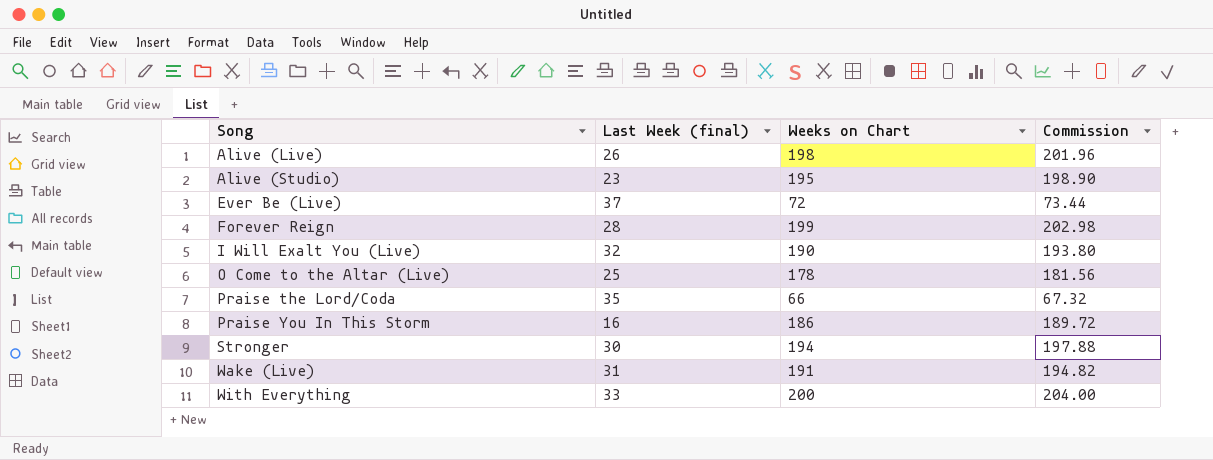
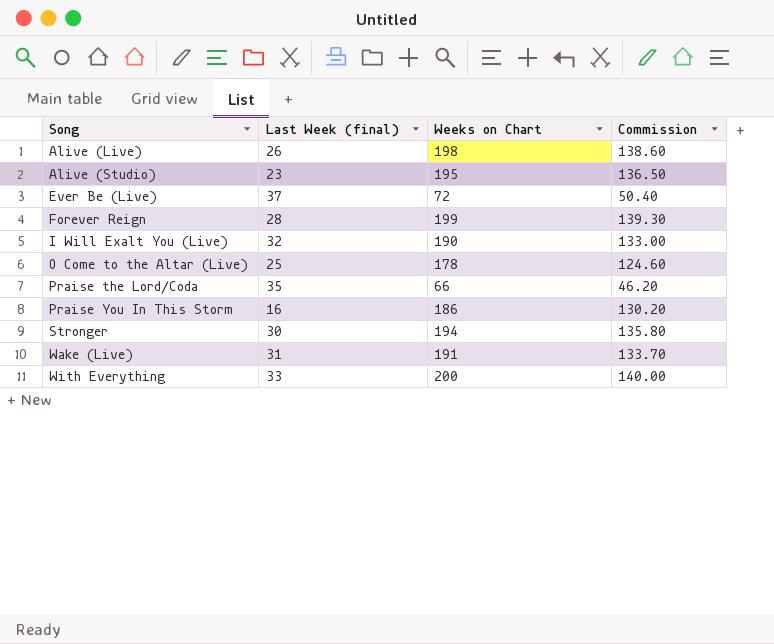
column Commission | formula: [Weeks on Chart] * 1.02 -> [Weeks on Chart] * 0.7

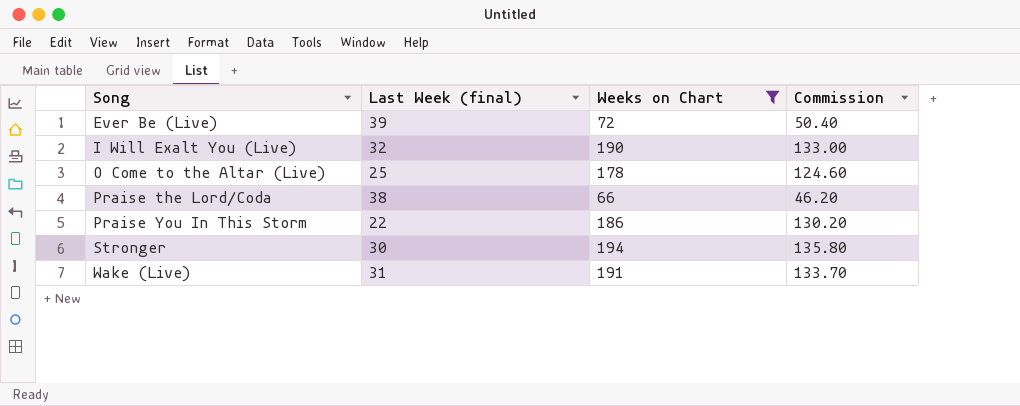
filter: none -> Weeks on Chart <= 194
Ever Be (Live) | Last Week (final): 37 -> 39
Praise the Lord/Coda | Last Week (final): 35 -> 38
Praise You In This Storm | Last Week (final): 16 -> 22

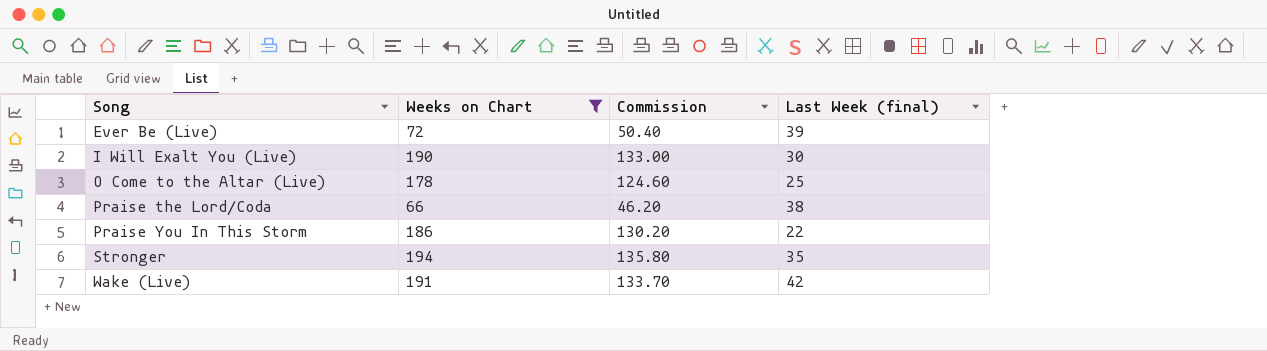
column Last Week (final) | position: 2 -> 4
I Will Exalt You (Live) | Last Week (final): 32 -> 30
Stronger | Last Week (final): 30 -> 35
Wake (Live) | Last Week (final): 31 -> 42

